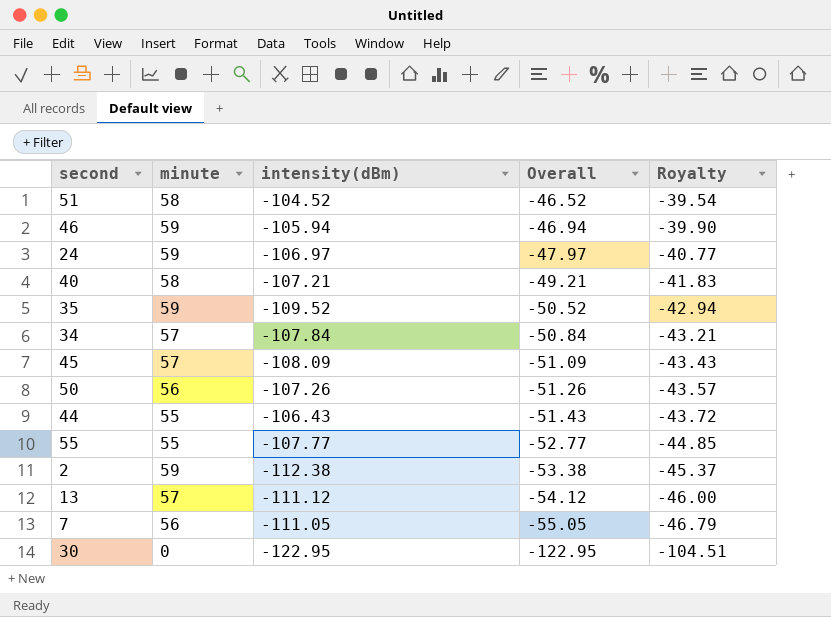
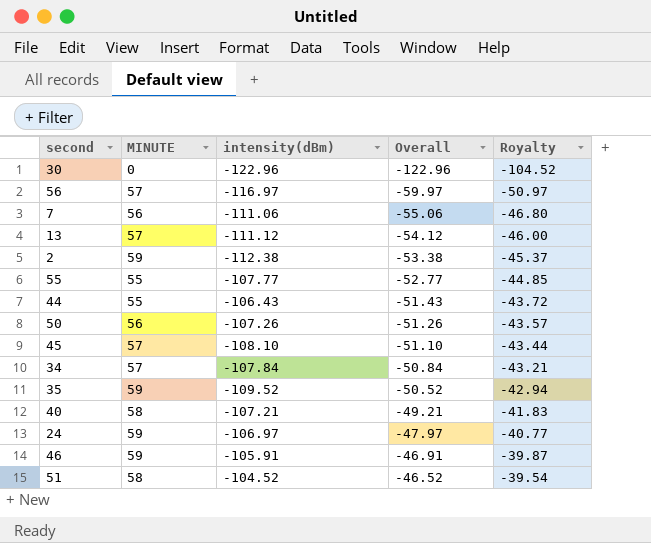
row order: Overall descending -> Overall ascending
column name: minute -> MINUTE
30 | intensity(dBm): -122.95 -> -122.96
30 | Overall: -122.95 -> -122.96
30 | Royalty: -104.51 -> -104.52
row 56: none -> 57 | -116.97 | -59.97 | -50.97
7 | intensity(dBm): -111.05 -> -111.06
7 | Overall: -55.05 -> -55.06
7 | Royalty: -46.79 -> -46.80
45 | intensity(dBm): -108.09 -> -108.10
45 | Overall: -51.09 -> -51.10
45 | Royalty: -43.43 -> -43.44
46 | intensity(dBm): -105.94 -> -105.91
46 | Overall: -46.94 -> -46.91
46 | Royalty: -39.90 -> -39.87

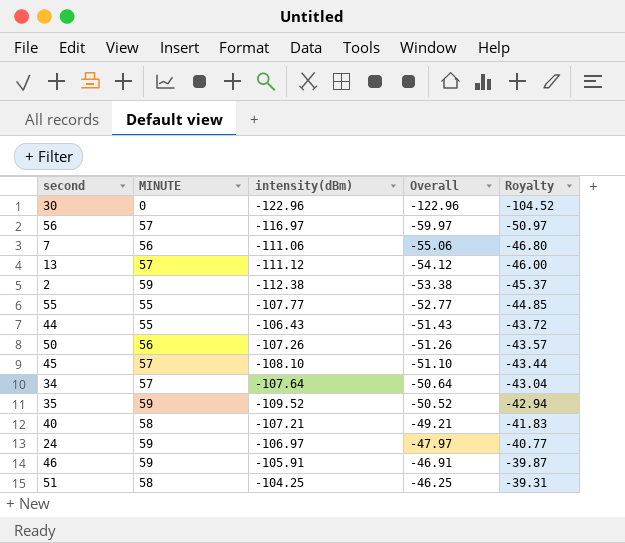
34 | intensity(dBm): -107.84 -> -107.64
34 | Overall: -50.84 -> -50.64
34 | Royalty: -43.21 -> -43.04
51 | intensity(dBm): -104.52 -> -104.25
51 | Overall: -46.52 -> -46.25
51 | Royalty: -39.54 -> -39.31

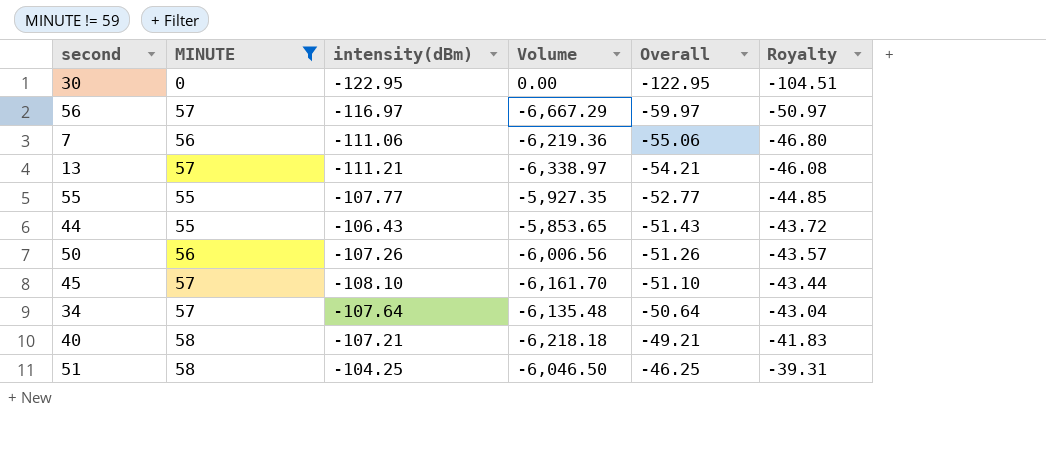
filter: none -> MINUTE != 59
column Volume | formula: none -> [MINUTE] * [intensity(dBm)]
30 | intensity(dBm): -122.96 -> -122.95
30 | Overall: -122.96 -> -122.95
30 | Royalty: -104.52 -> -104.51
13 | intensity(dBm): -111.12 -> -111.21
13 | Overall: -54.12 -> -54.21
13 | Royalty: -46.00 -> -46.08

